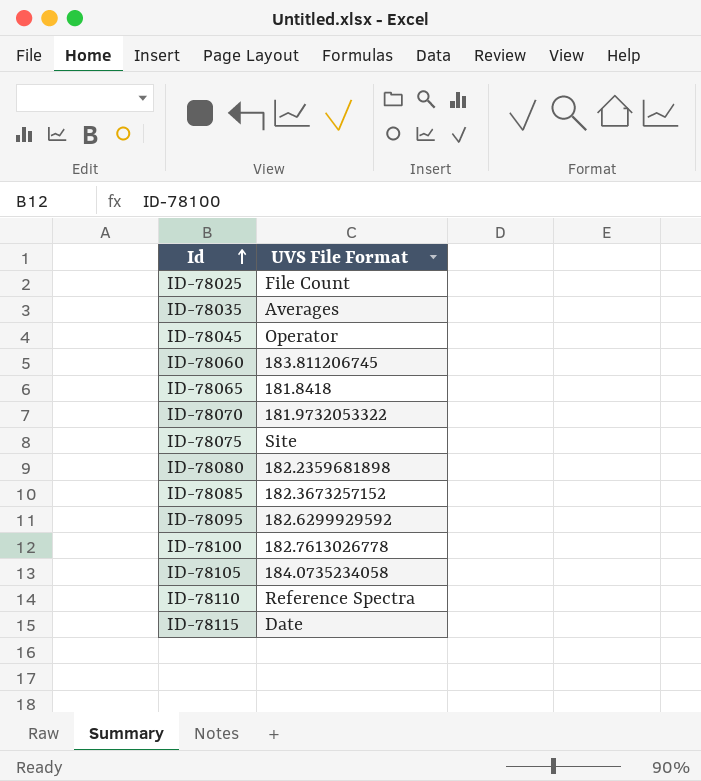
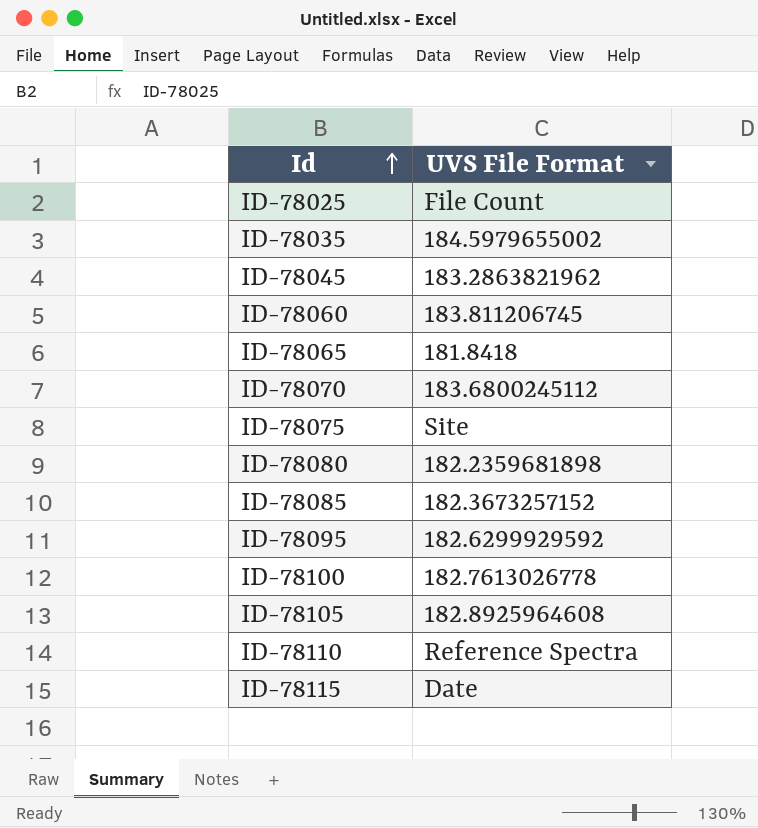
ID-78035 | UVS File Format: Averages -> 184.5979655002
ID-78045 | UVS File Format: Operator -> 183.2863821962
ID-78070 | UVS File Format: 181.9732053322 -> 183.6800245112
ID-78105 | UVS File Format: 184.0735234058 -> 182.8925964608

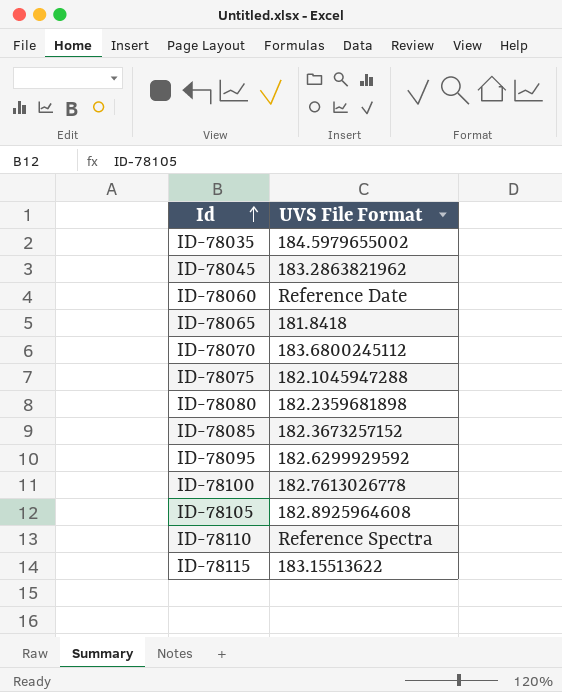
row ID-78025: File Count -> none
ID-78060 | UVS File Format: 183.811206745 -> Reference Date
ID-78075 | UVS File Format: Site -> 182.1045947288
ID-78115 | UVS File Format: Date -> 183.15513622

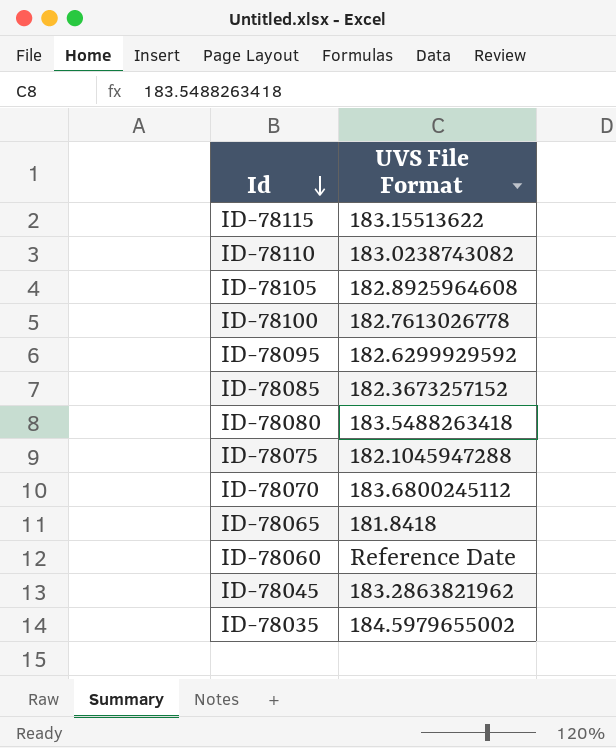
row order: Id ascending -> Id descending
ID-78110 | UVS File Format: Reference Spectra -> 183.0238743082
ID-78080 | UVS File Format: 182.2359681898 -> 183.5488263418

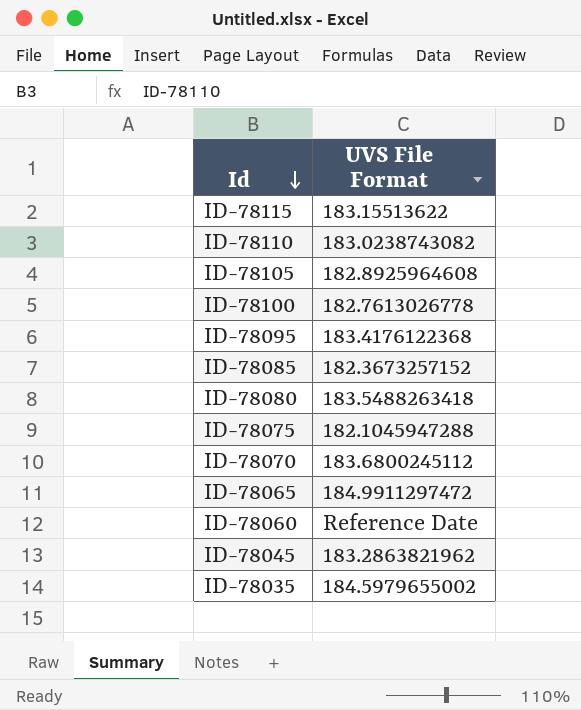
ID-78095 | UVS File Format: 182.6299929592 -> 183.4176122368
ID-78065 | UVS File Format: 181.8418 -> 184.9911297472

